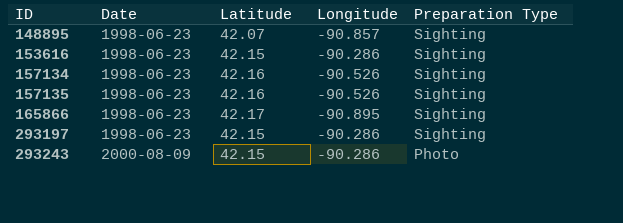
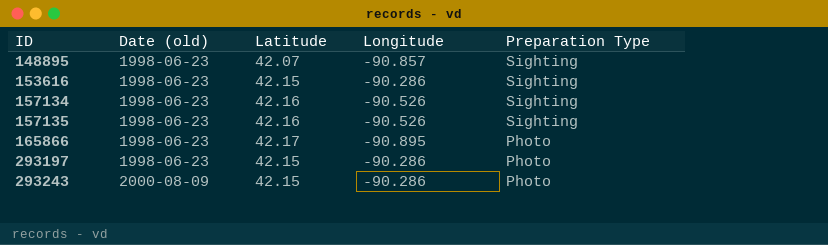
column name: Date -> Date (old)
165866 | Preparation Type: Sighting -> Photo
293197 | Preparation Type: Sighting -> Photo

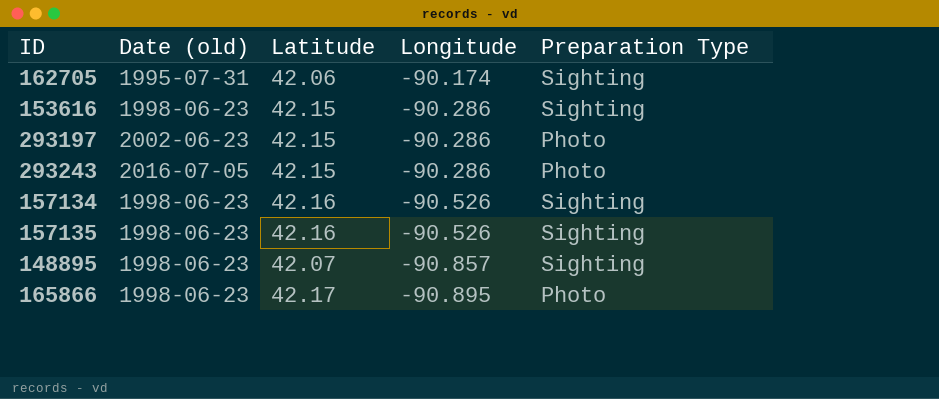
row order: ID ascending -> Longitude descending
row 162705: none -> 1995-07-31 | 42.06 | -90.174 | Sighting
293197 | Date (old): 1998-06-23 -> 2002-06-23
293243 | Date (old): 2000-08-09 -> 2016-07-05

